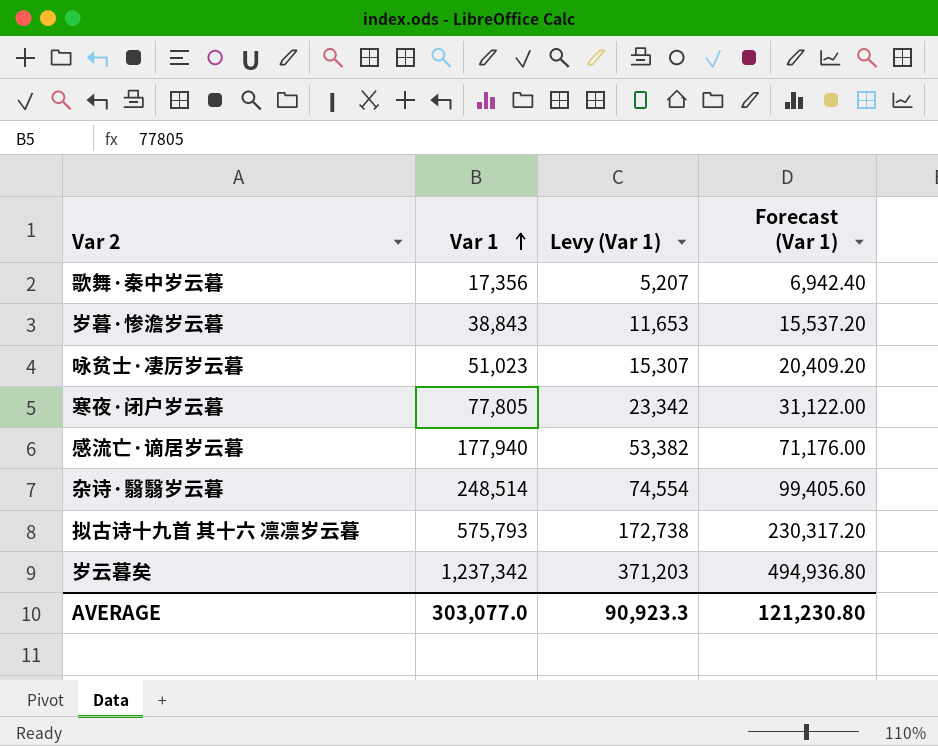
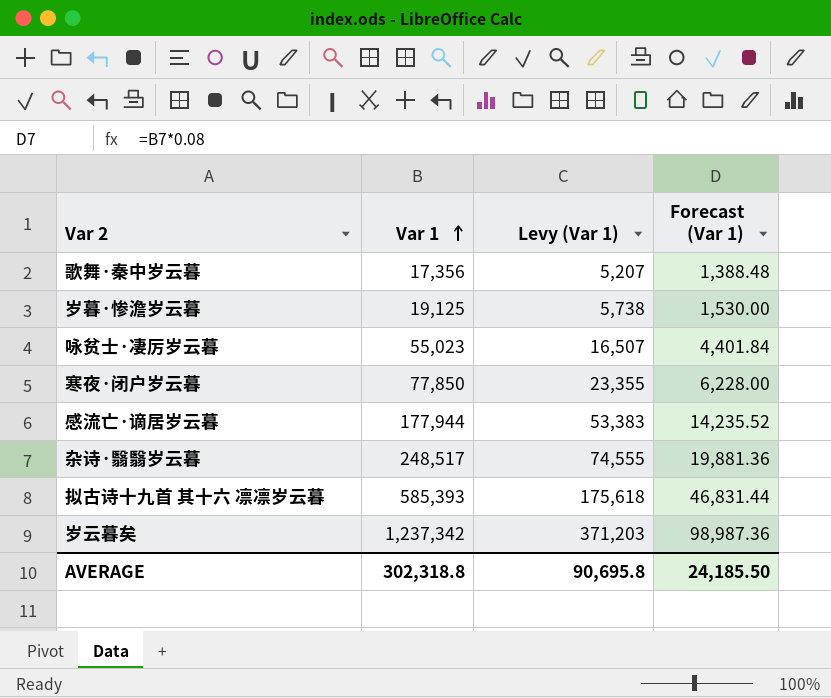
column Forecast (Var 1) | formula: [Var 1] * 0.4 -> [Var 1] * 0.08
岁暮·惨澹岁云暮 | Var 1: 38,843 -> 19,125
岁暮·惨澹岁云暮 | Levy (Var 1): 11,653 -> 5,738
咏贫士·凄厉岁云暮 | Var 1: 51,023 -> 55,023
咏贫士·凄厉岁云暮 | Levy (Var 1): 15,307 -> 16,507
寒夜·闭户岁云暮 | Var 1: 77,805 -> 77,850
寒夜·闭户岁云暮 | Levy (Var 1): 23,342 -> 23,355
感流亡·谪居岁云暮 | Var 1: 177,940 -> 177,944
感流亡·谪居岁云暮 | Levy (Var 1): 53,382 -> 53,383
杂诗·翳翳岁云暮 | Var 1: 248,514 -> 248,517
杂诗·翳翳岁云暮 | Levy (Var 1): 74,554 -> 74,555
拟古诗十九首 其十六 凛凛岁云暮 | Var 1: 575,793 -> 585,393
拟古诗十九首 其十六 凛凛岁云暮 | Levy (Var 1): 172,738 -> 175,618
AVERAGE | Var 1: 303,077.0 -> 302,318.8
AVERAGE | Levy (Var 1): 90,923.3 -> 90,695.8
AVERAGE | Forecast (Var 1): 121,230.80 -> 24,185.50

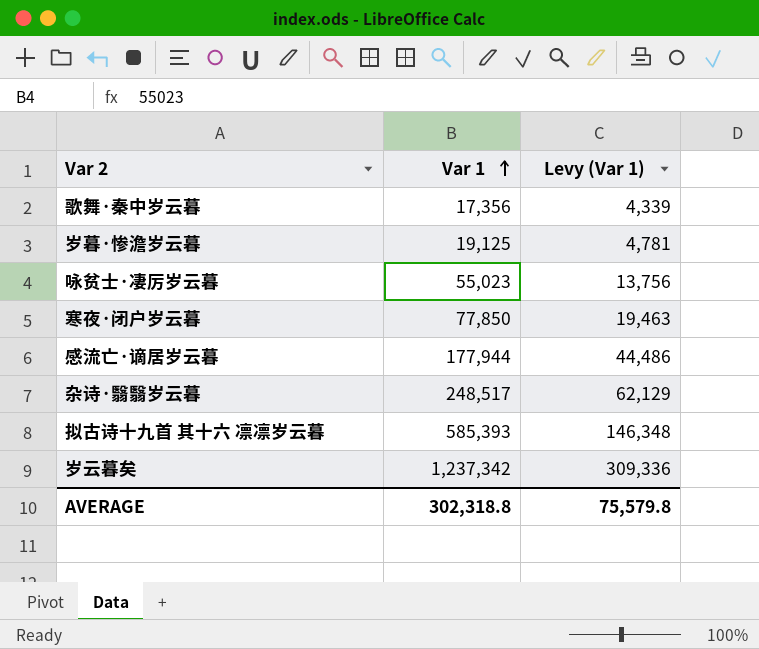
column Forecast (Var 1) | formula: [Var 1] * 0.08 -> none
column Levy (Var 1) | formula: [Var 1] * 0.3 -> [Var 1] * 0.25
AVERAGE | Levy (Var 1): 90,695.8 -> 75,579.8

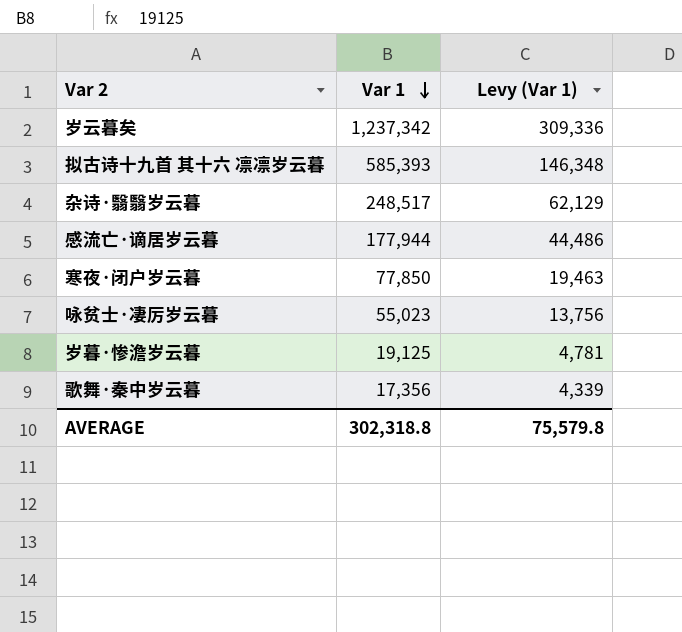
row order: Var 1 ascending -> Var 1 descending

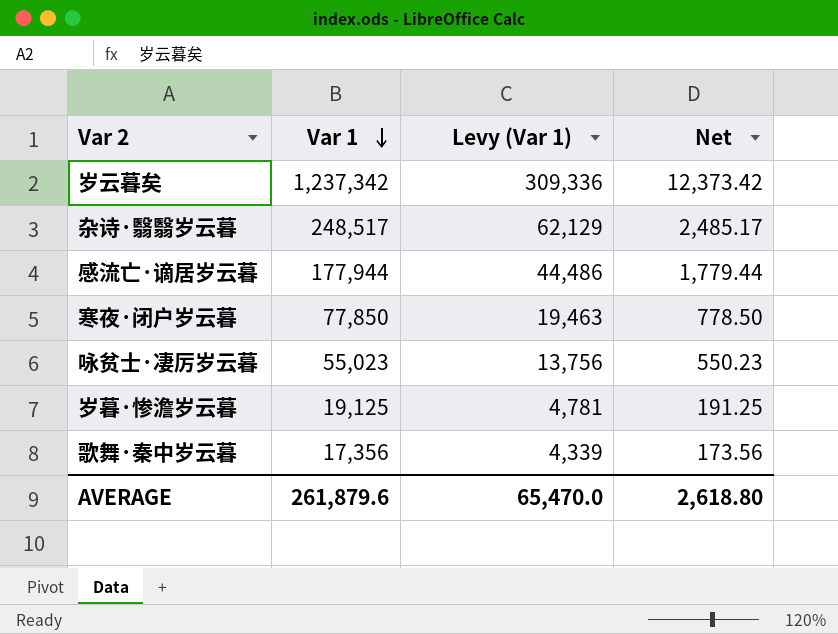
column Net | formula: none -> [Var 1] * 0.01
row 拟古诗十九首 其十六 凛凛岁云暮: 585,393 | 146,348 -> none
AVERAGE | Var 1: 302,318.8 -> 261,879.6
AVERAGE | Levy (Var 1): 75,579.8 -> 65,470.0

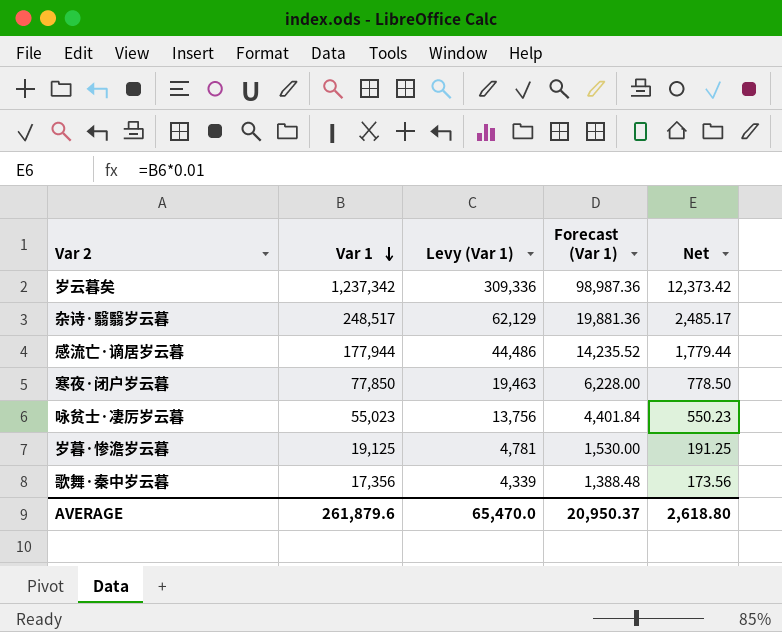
column Forecast (Var 1) | formula: none -> [Var 1] * 0.08

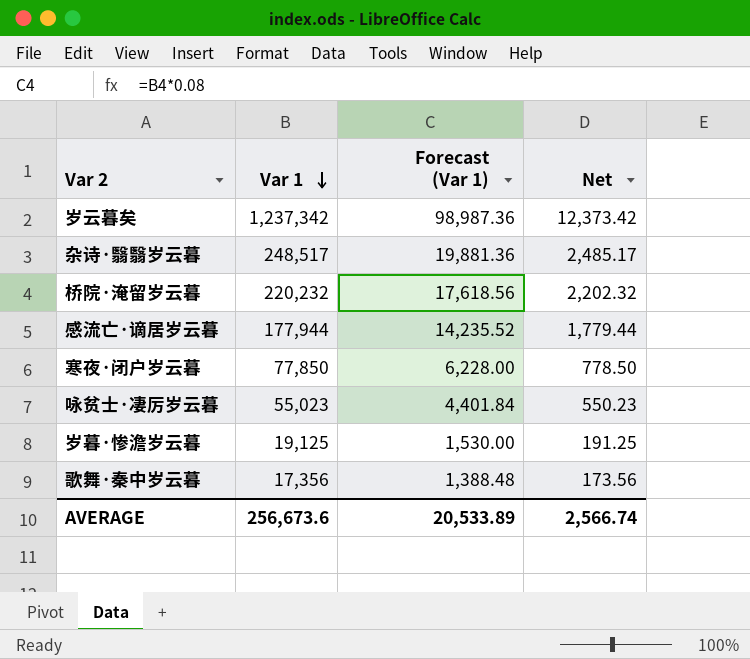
column Levy (Var 1) | formula: [Var 1] * 0.25 -> none
row 桥院·淹留岁云暮: none -> 220,232 | 17,618.56 | 2,202.32
AVERAGE | Var 1: 261,879.6 -> 256,673.6
AVERAGE | Forecast (Var 1): 20,950.37 -> 20,533.89
AVERAGE | Net: 2,618.80 -> 2,566.74

